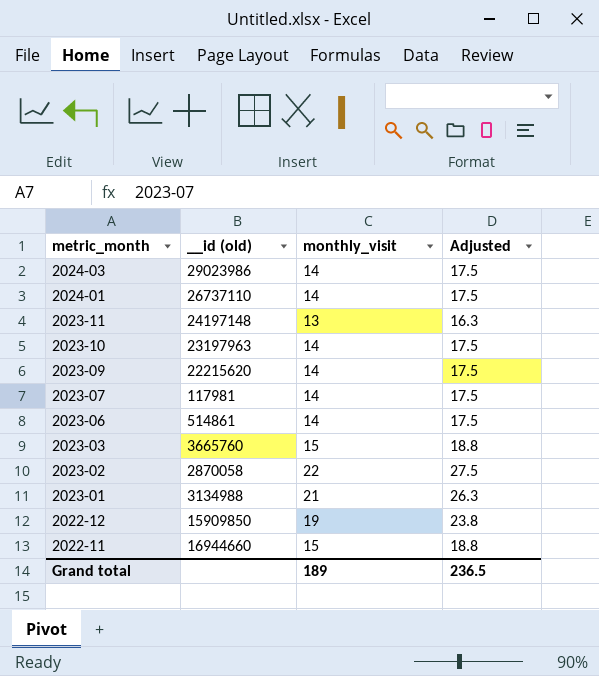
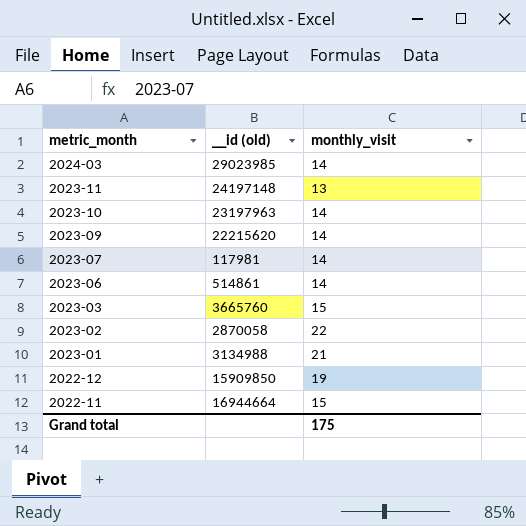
column Adjusted | formula: [monthly_visit] * 1.25 -> none
row 2024-01: 26737110 | 14 | 17.5 -> none
2024-03 | __id (old): 29023986 -> 29023985
2022-11 | __id (old): 16944660 -> 16944664
Grand total | monthly_visit: 189 -> 175

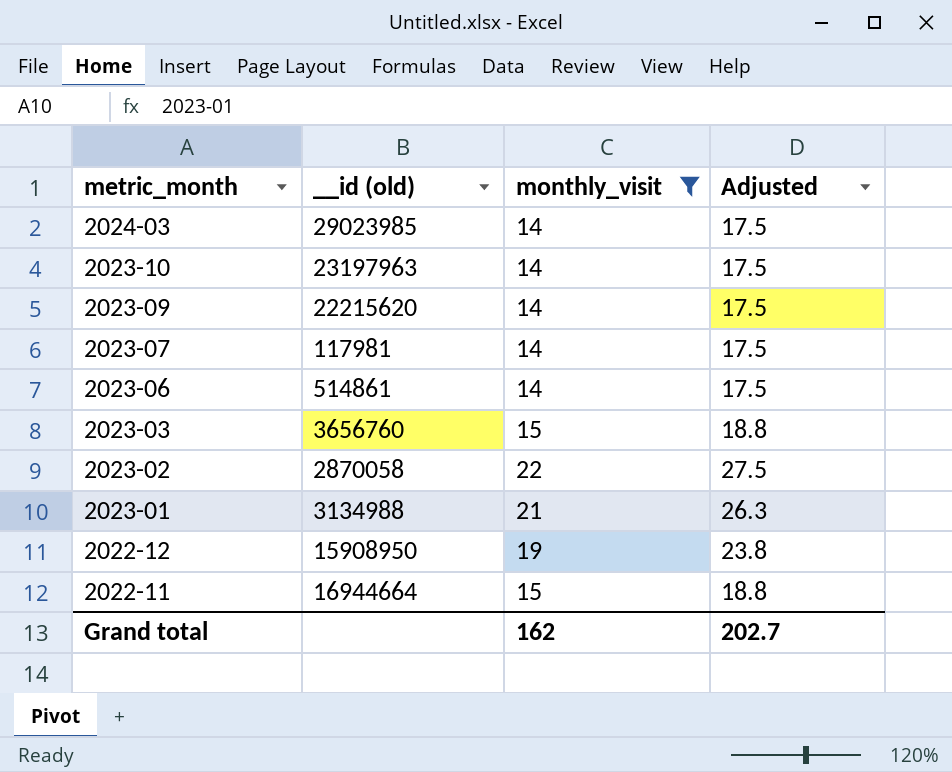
filter: none -> monthly_visit != 13
column Adjusted | formula: none -> [monthly_visit] * 1.25
2023-03 | __id (old): 3665760 -> 3656760
2022-12 | __id (old): 15909850 -> 15908950
Grand total | monthly_visit: 175 -> 162

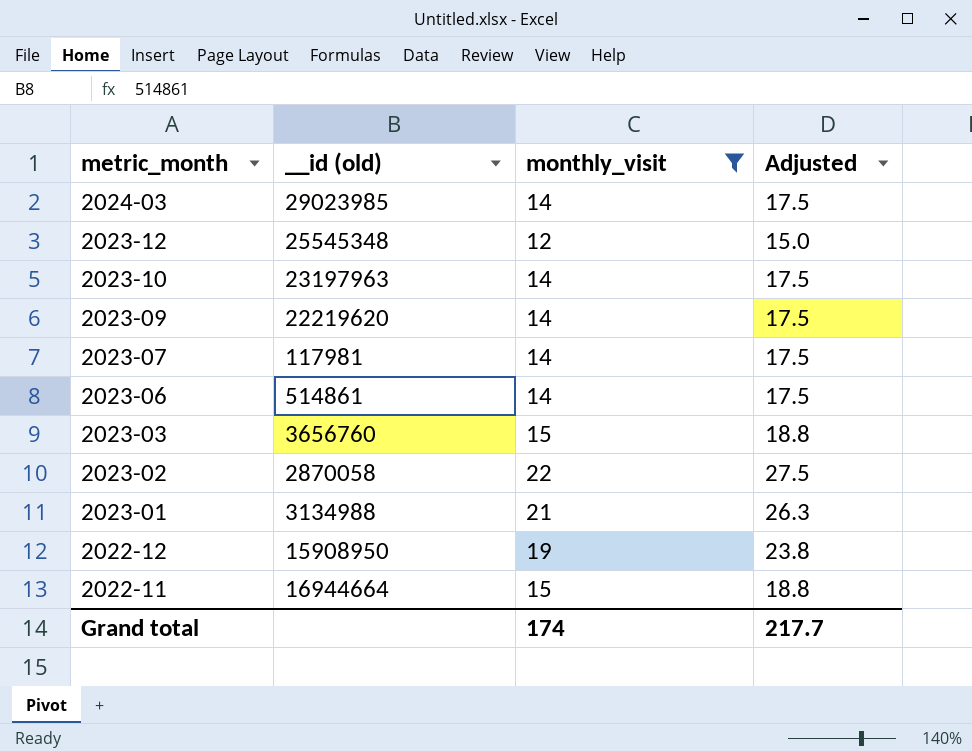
row 2023-12: none -> 25545348 | 12 | 15.0
2023-09 | __id (old): 22215620 -> 22219620
Grand total | monthly_visit: 162 -> 174
Grand total | Adjusted: 202.7 -> 217.7

